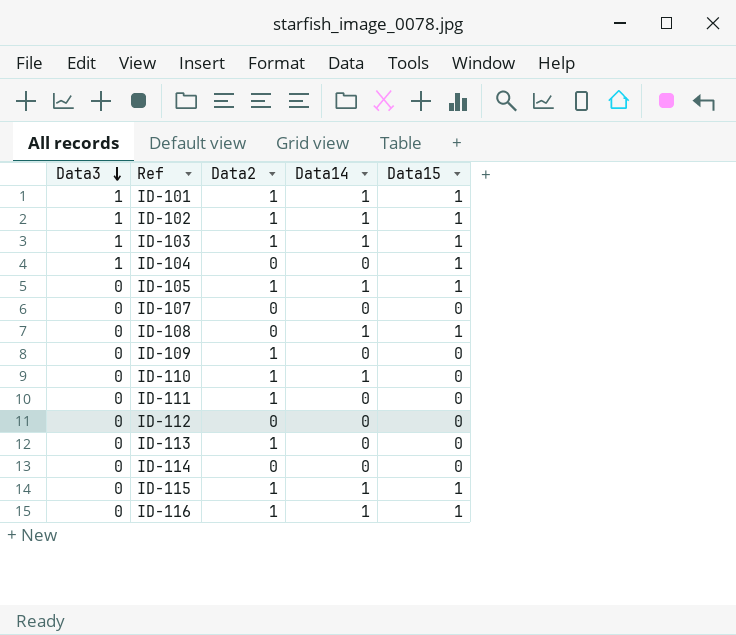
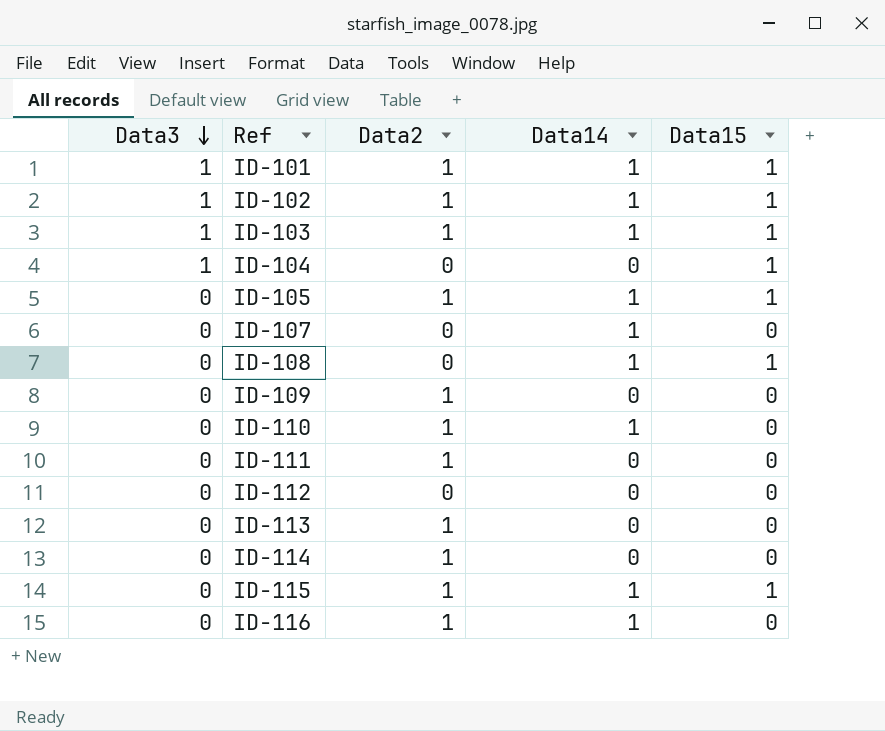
ID-107 | Data14: 0 -> 1
ID-114 | Data2: 0 -> 1
ID-116 | Data15: 1 -> 0

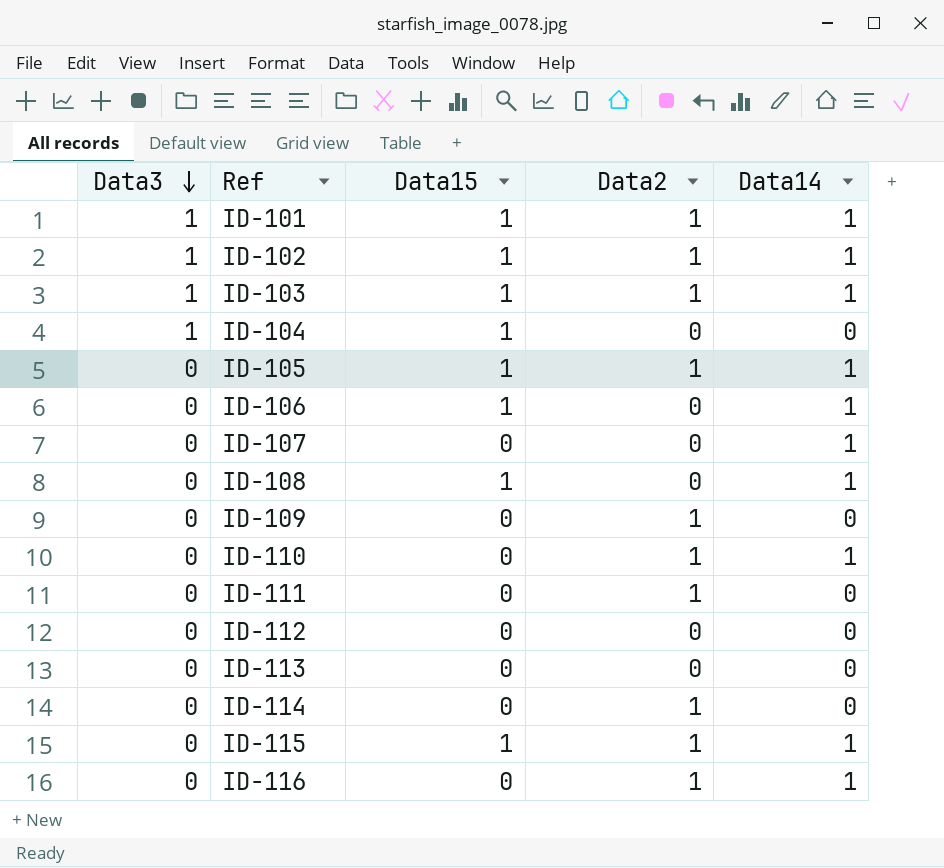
column Data15 | position: 5 -> 3
row ID-106: none -> 0 | 1 | 0 | 1
ID-113 | Data2: 1 -> 0

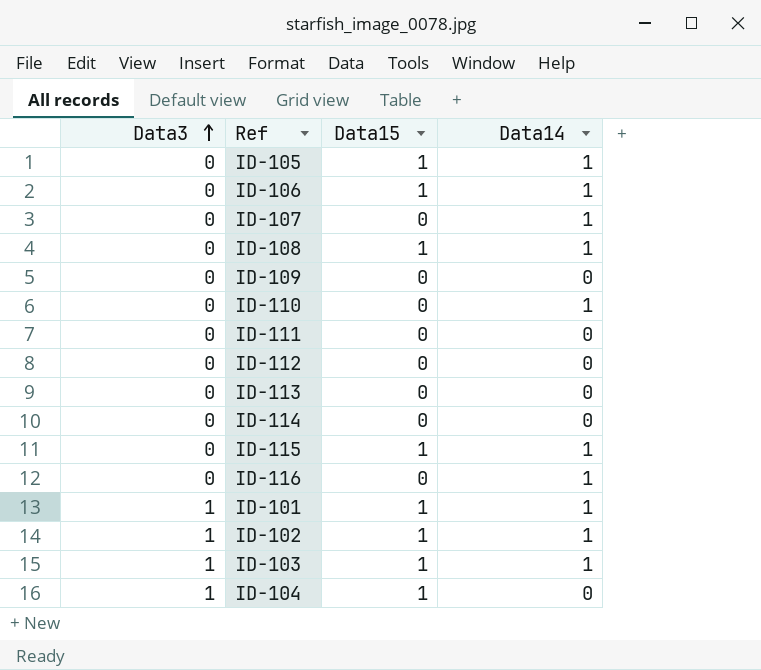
row order: Data3 descending -> Data3 ascending
column Data2 | position: 4 -> none

